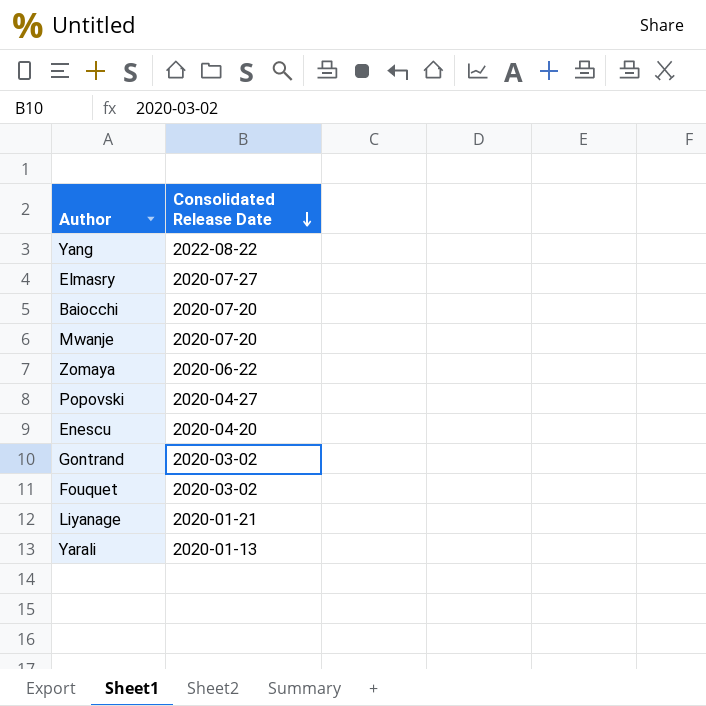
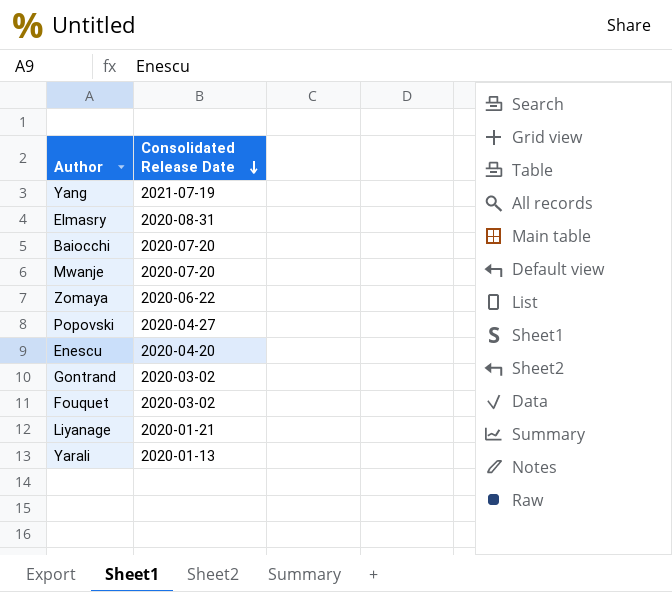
Yang | Consolidated Release Date: 2022-08-22 -> 2021-07-19
Elmasry | Consolidated Release Date: 2020-07-27 -> 2020-08-31

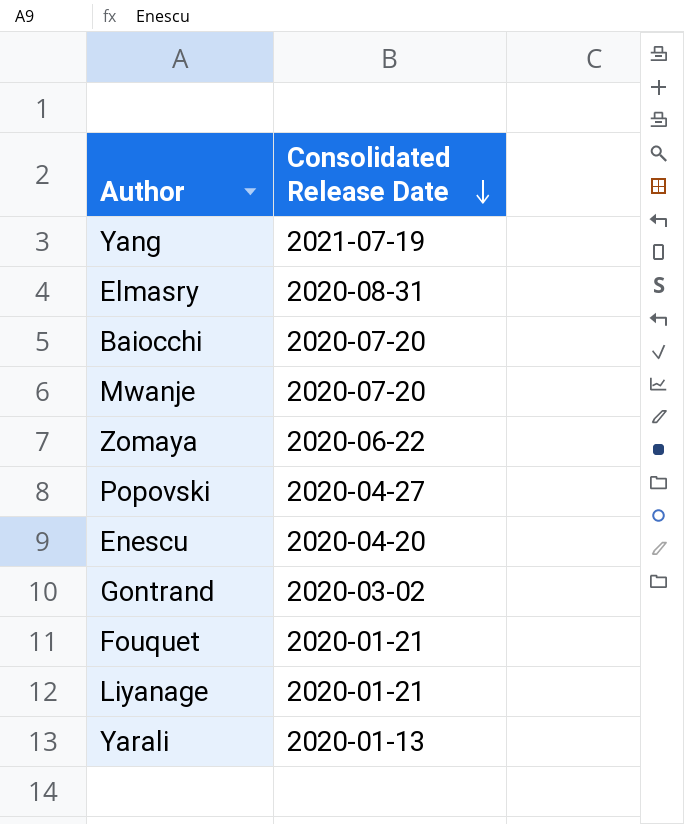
Fouquet | Consolidated Release Date: 2020-03-02 -> 2020-01-21

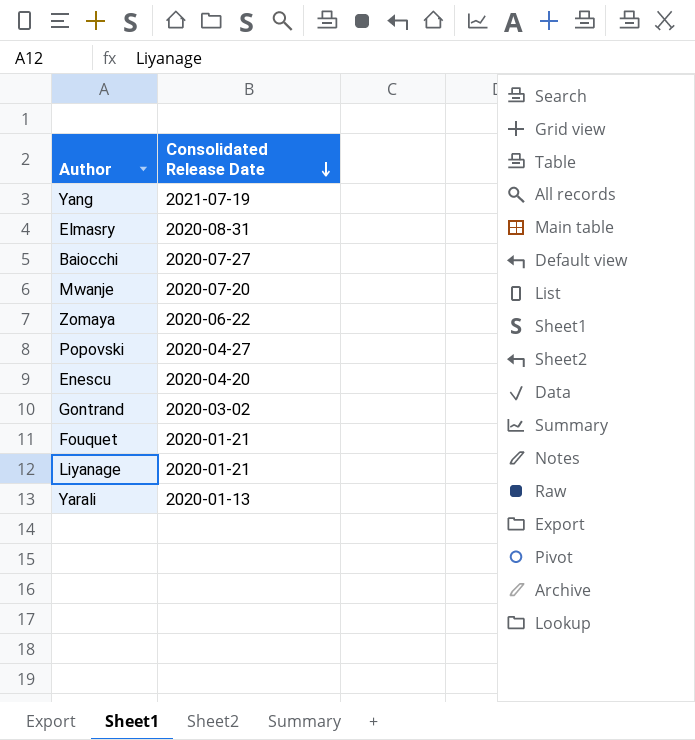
Baiocchi | Consolidated Release Date: 2020-07-20 -> 2020-07-27

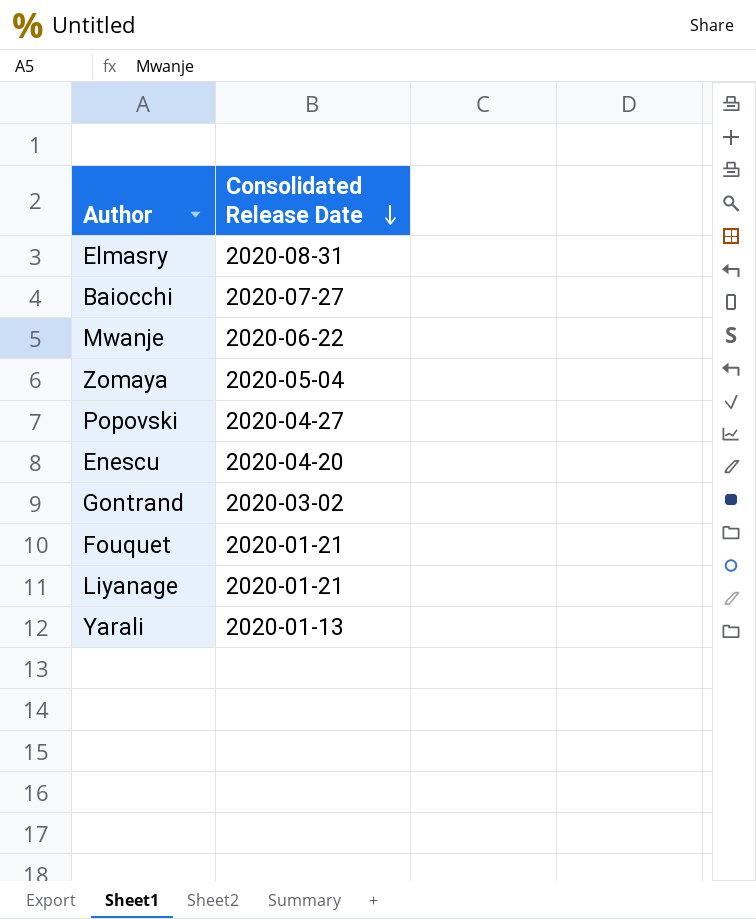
row Yang: 2021-07-19 -> none
Mwanje | Consolidated Release Date: 2020-07-20 -> 2020-06-22
Zomaya | Consolidated Release Date: 2020-06-22 -> 2020-05-04

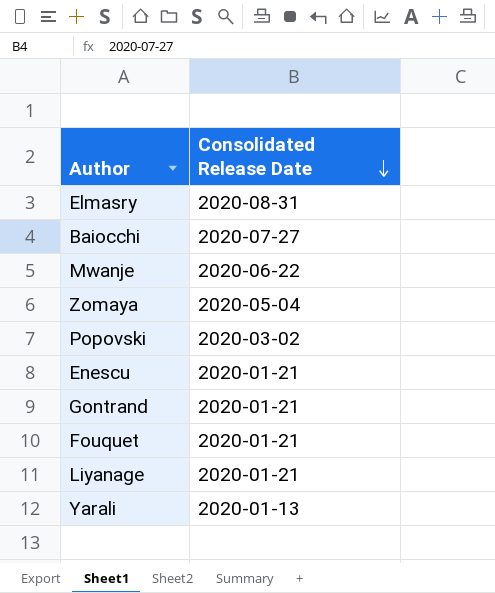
Popovski | Consolidated Release Date: 2020-04-27 -> 2020-03-02
Enescu | Consolidated Release Date: 2020-04-20 -> 2020-01-21
Gontrand | Consolidated Release Date: 2020-03-02 -> 2020-01-21

